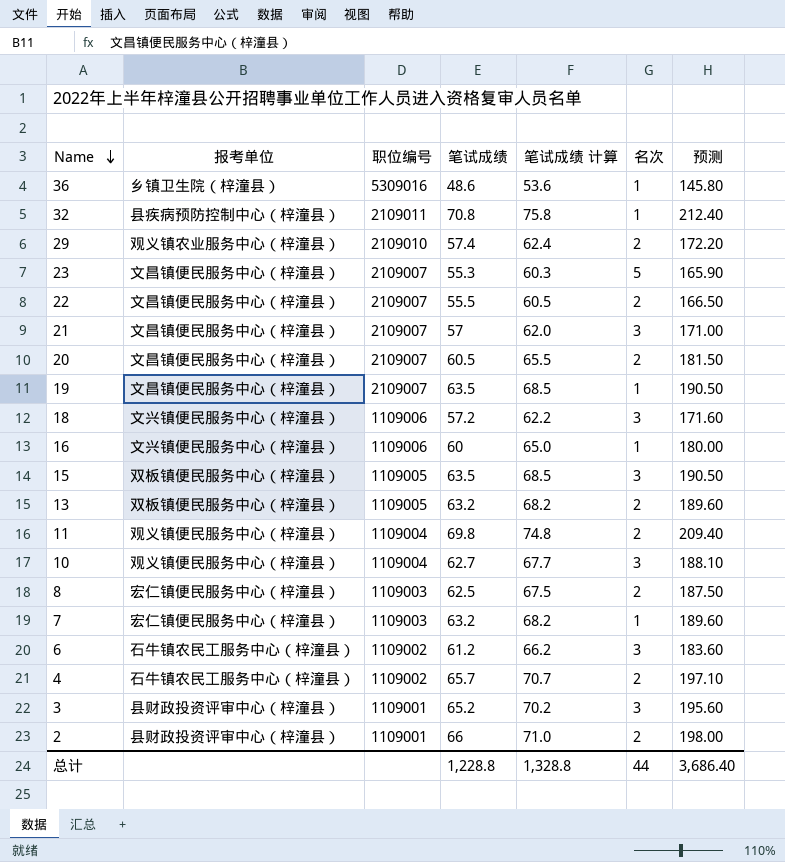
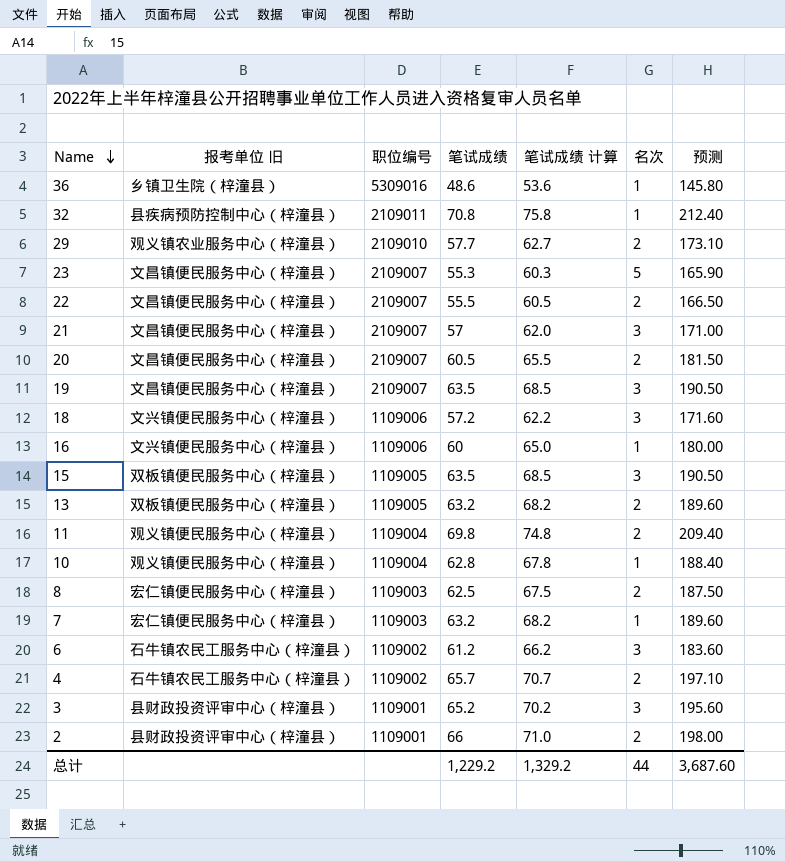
column name: 报考单位 -> 报考单位 旧
29 | 笔试成绩: 57.4 -> 57.7
29 | 笔试成绩 计算: 62.4 -> 62.7
29 | 预测: 172.20 -> 173.10
19 | 名次: 1 -> 3
10 | 笔试成绩: 62.7 -> 62.8
10 | 笔试成绩 计算: 67.7 -> 67.8
10 | 名次: 3 -> 1
10 | 预测: 188.10 -> 188.40
总计 | 笔试成绩: 1,228.8 -> 1,229.2
总计 | 笔试成绩 计算: 1,328.8 -> 1,329.2
总计 | 预测: 3,686.40 -> 3,687.60

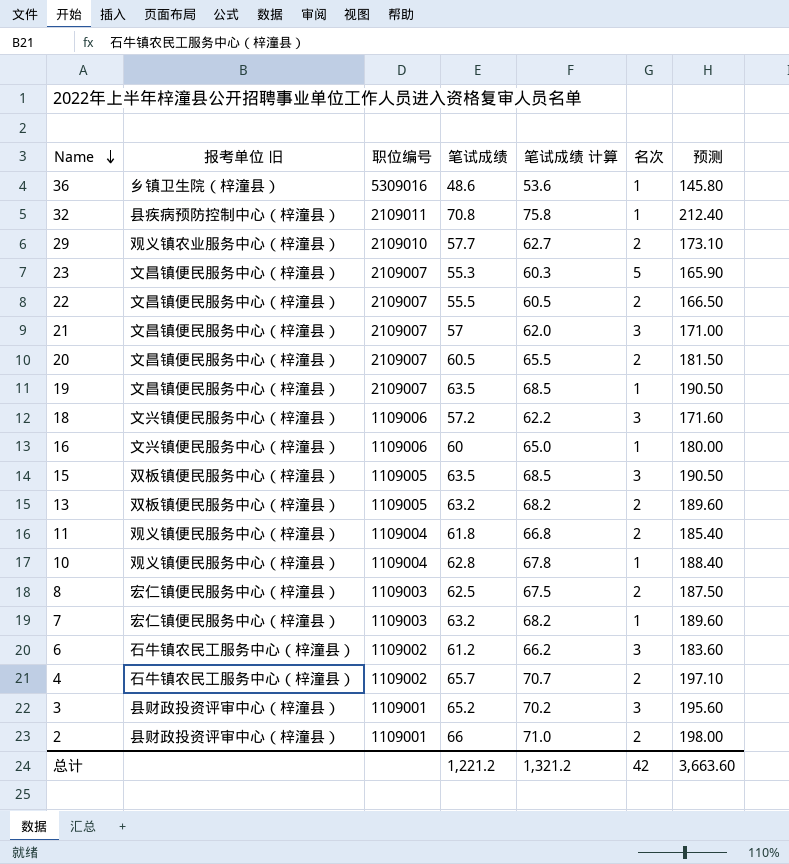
19 | 名次: 3 -> 1
11 | 笔试成绩: 69.8 -> 61.8
11 | 笔试成绩 计算: 74.8 -> 66.8
11 | 预测: 209.40 -> 185.40
总计 | 笔试成绩: 1,229.2 -> 1,221.2
总计 | 笔试成绩 计算: 1,329.2 -> 1,321.2
总计 | 名次: 44 -> 42
总计 | 预测: 3,687.60 -> 3,663.60

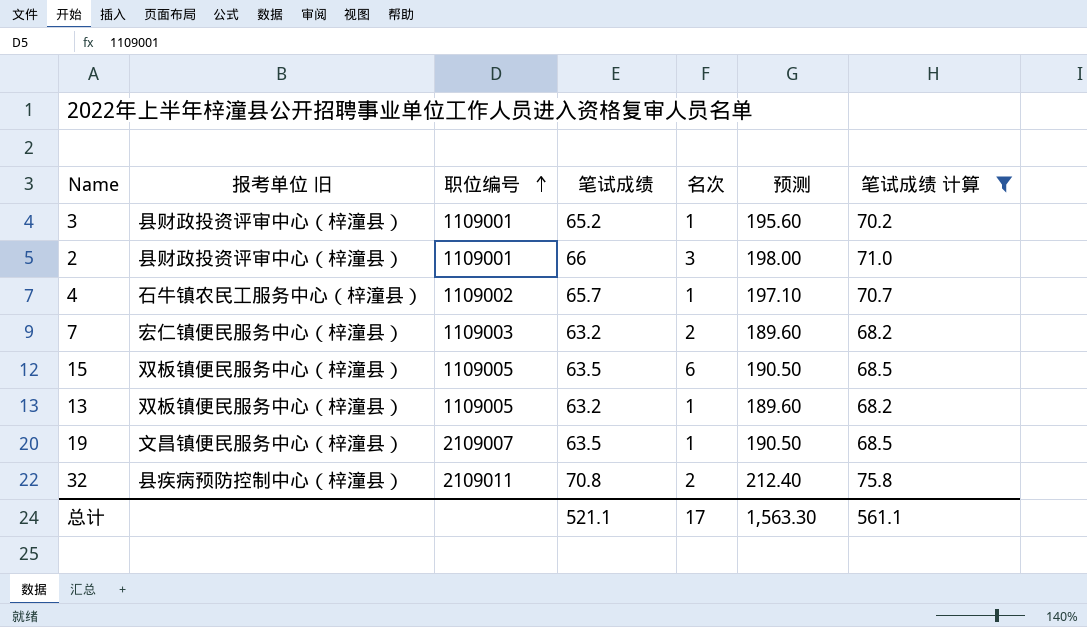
filter: none -> 笔试成绩 计算 >= 68.2
row order: Name descending -> 职位编号 ascending
column 笔试成绩 计算 | position: 5 -> 7
3 | 名次: 3 -> 1
2 | 名次: 2 -> 3
4 | 名次: 2 -> 1
7 | 名次: 1 -> 2
15 | 名次: 3 -> 6
13 | 名次: 2 -> 1
32 | 名次: 1 -> 2
总计 | 笔试成绩: 1,221.2 -> 521.1
总计 | 名次: 42 -> 17
总计 | 预测: 3,663.60 -> 1,563.30
总计 | 笔试成绩 计算: 1,321.2 -> 561.1

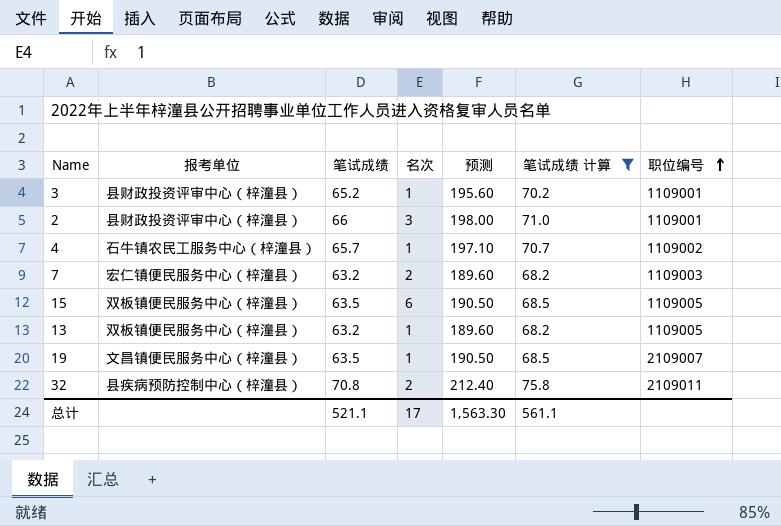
column name: 报考单位 旧 -> 报考单位
column 职位编号 | position: 3 -> 7

